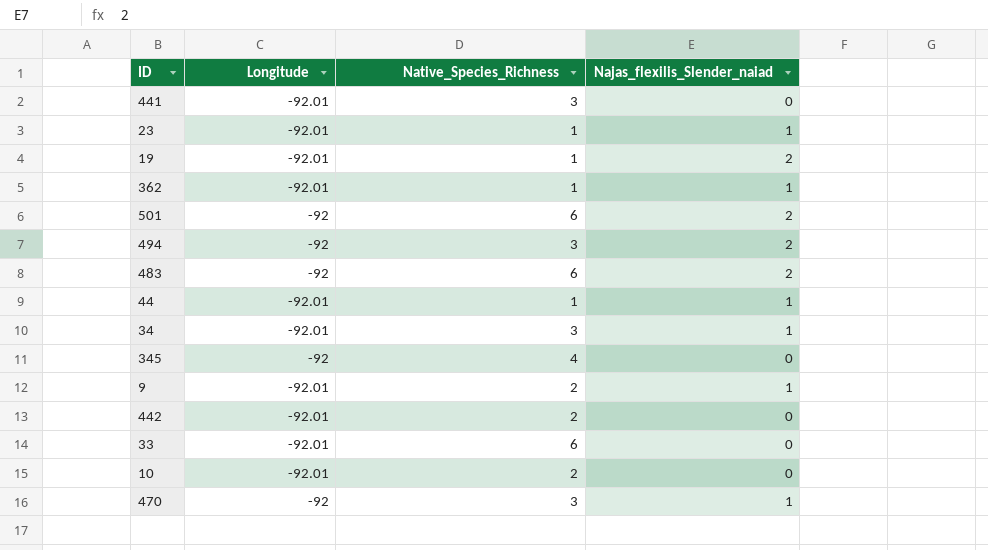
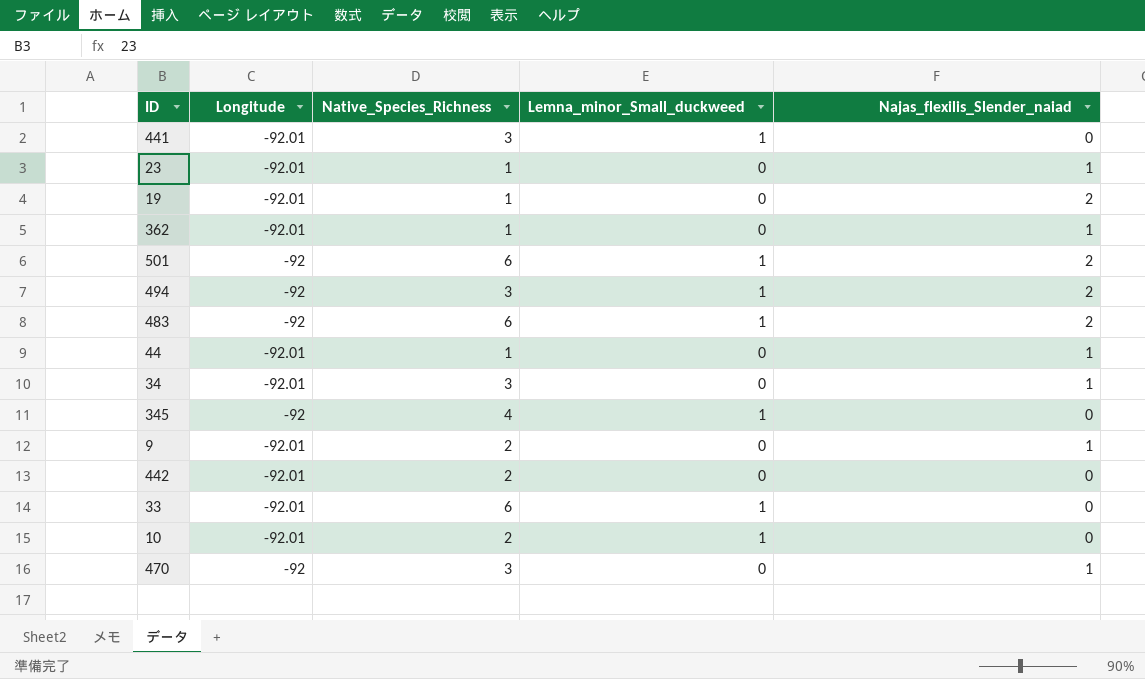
column Lemna_minor_Small_duckweed | position: none -> 4

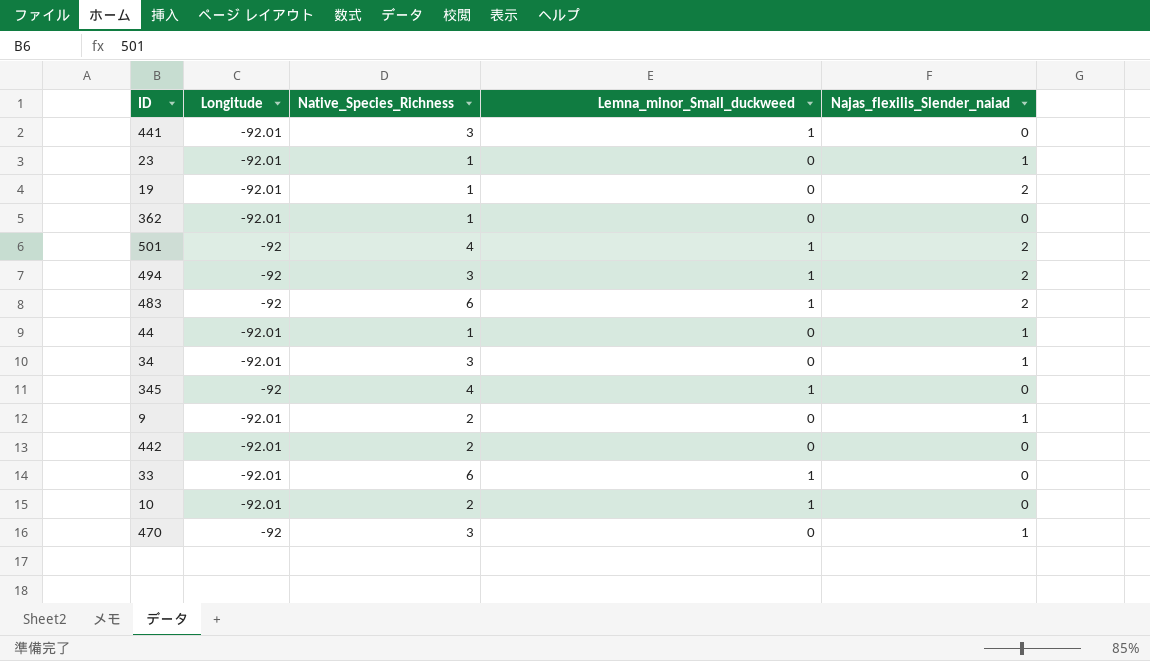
362 | Najas_flexilis_Slender_naiad: 1 -> 0
501 | Native_Species_Richness: 6 -> 4

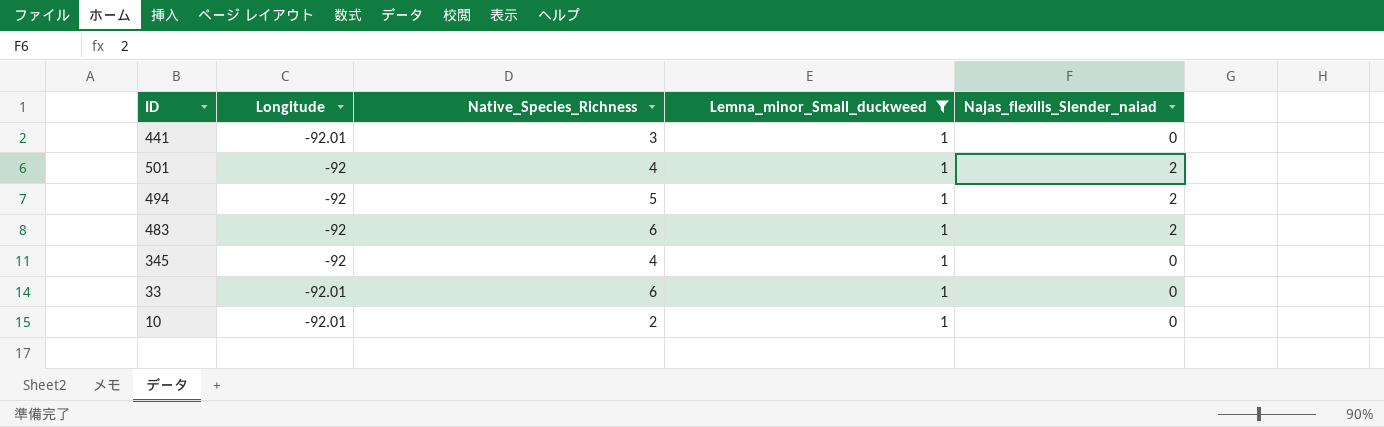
filter: none -> Lemna_minor_Small_duckweed = 1
494 | Native_Species_Richness: 3 -> 5

